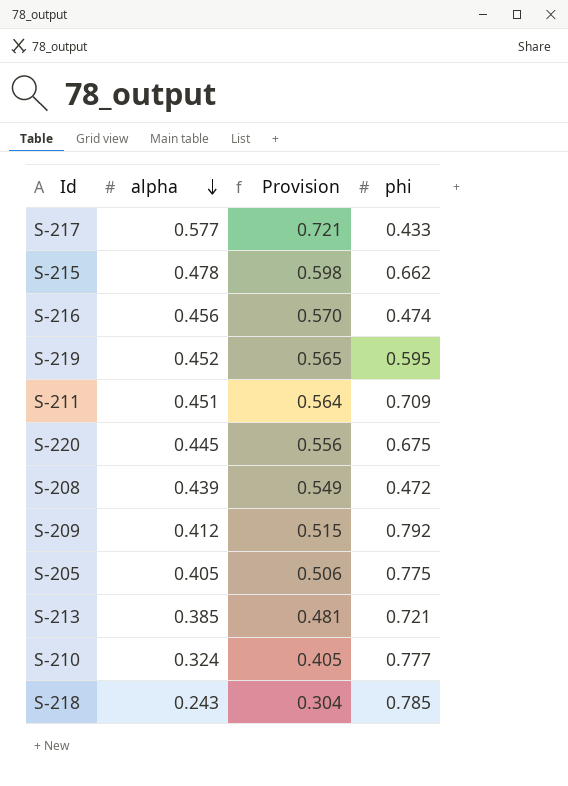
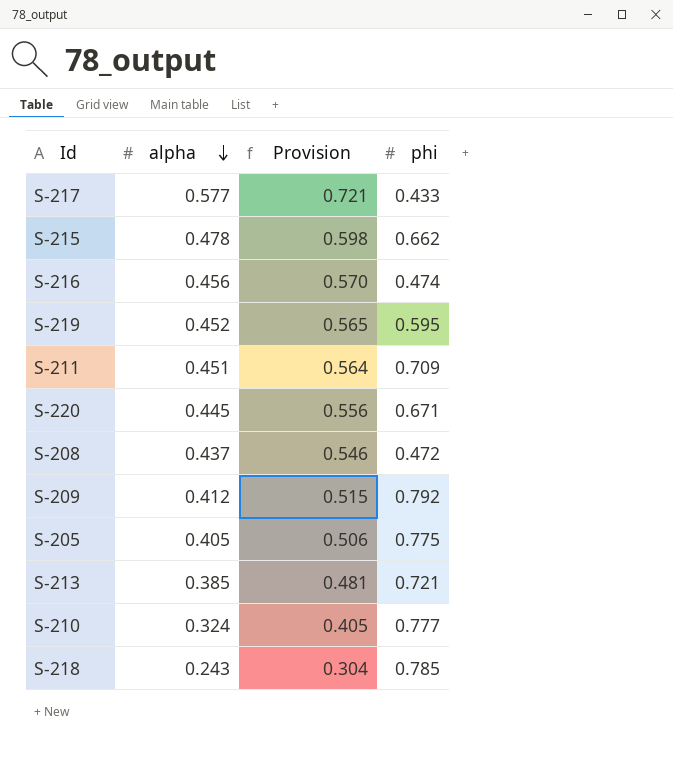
S-220 | phi: 0.675 -> 0.671
S-208 | alpha: 0.439 -> 0.437
S-208 | Provision: 0.549 -> 0.546

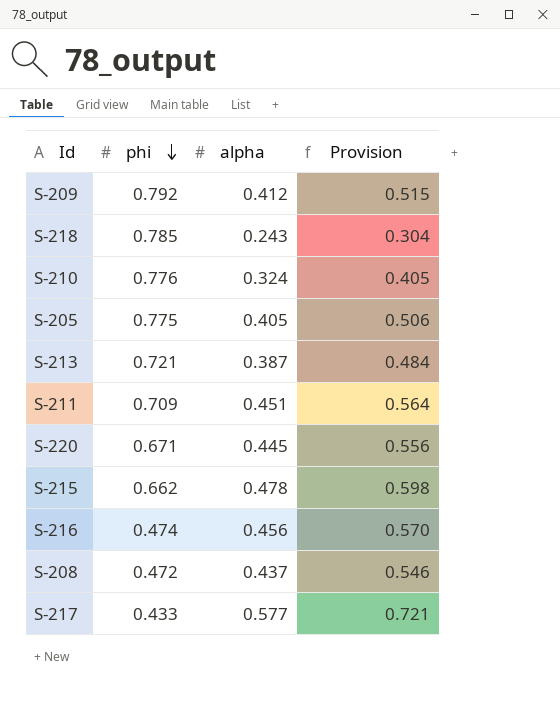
row order: alpha descending -> phi descending
column phi | position: 4 -> 2
row S-219: 0.452 | 0.565 | 0.595 -> none
S-210 | phi: 0.777 -> 0.776
S-213 | alpha: 0.385 -> 0.387
S-213 | Provision: 0.481 -> 0.484

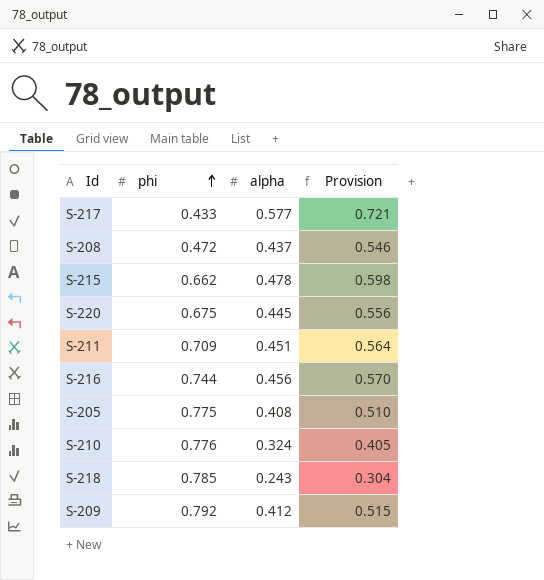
row order: phi descending -> phi ascending
row S-213: 0.721 | 0.387 | 0.484 -> none
S-220 | phi: 0.671 -> 0.675
S-216 | phi: 0.474 -> 0.744
S-205 | alpha: 0.405 -> 0.408
S-205 | Provision: 0.506 -> 0.510

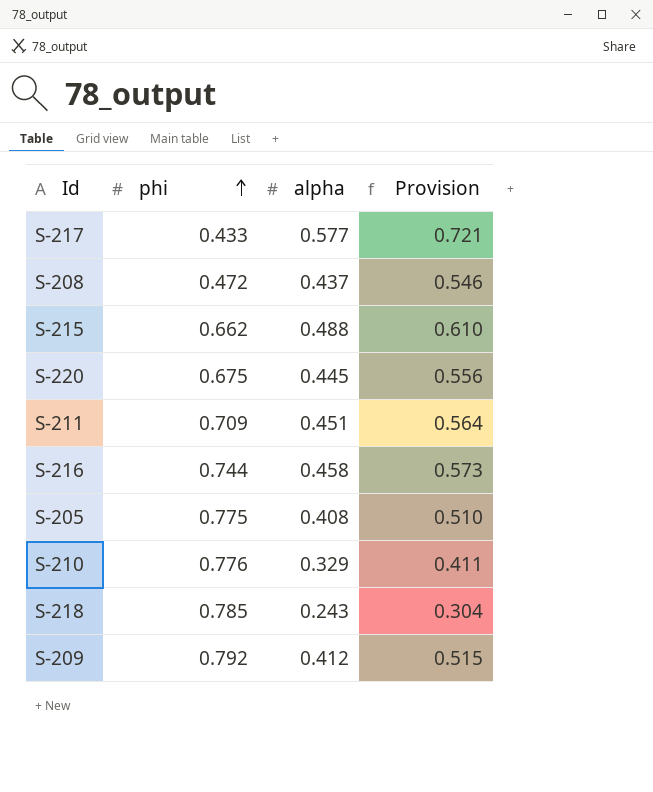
S-215 | alpha: 0.478 -> 0.488
S-215 | Provision: 0.598 -> 0.610
S-216 | alpha: 0.456 -> 0.458
S-216 | Provision: 0.570 -> 0.573
S-210 | alpha: 0.324 -> 0.329
S-210 | Provision: 0.405 -> 0.411

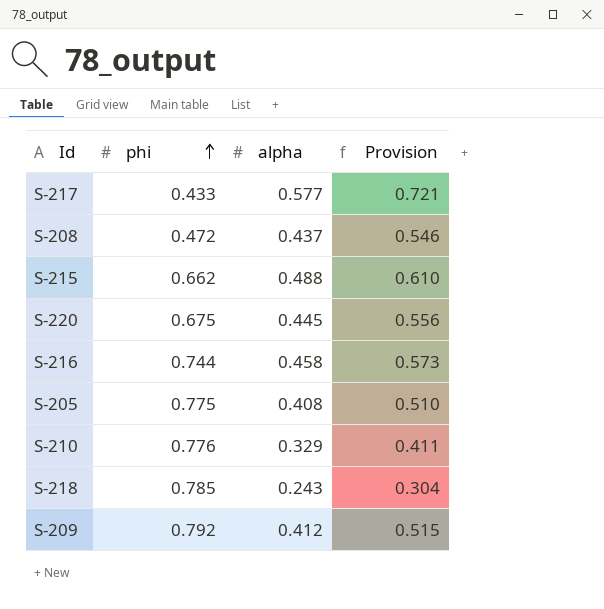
row S-211: 0.709 | 0.451 | 0.564 -> none

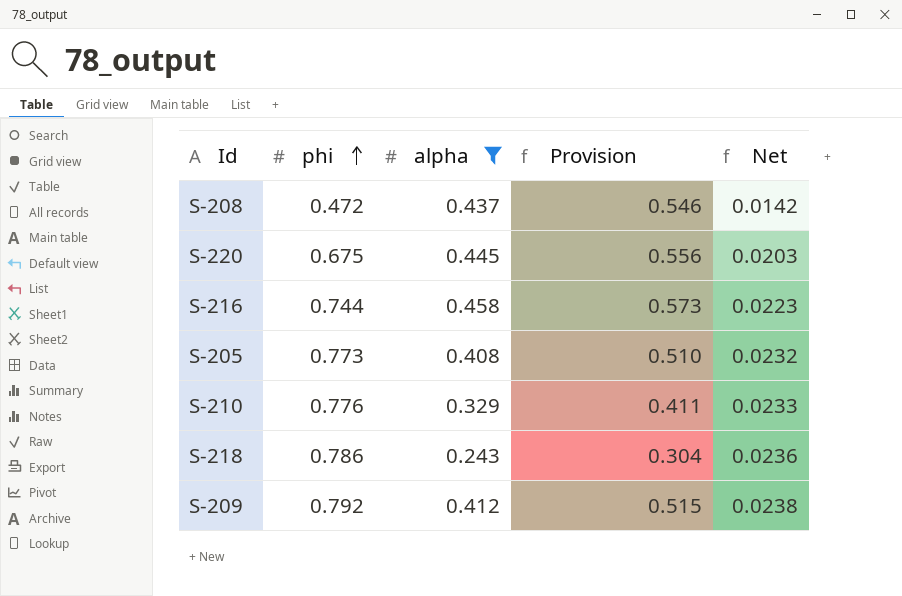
filter: none -> alpha <= 0.458
column Net | formula: none -> [phi] * 0.03
S-205 | phi: 0.775 -> 0.773
S-218 | phi: 0.785 -> 0.786

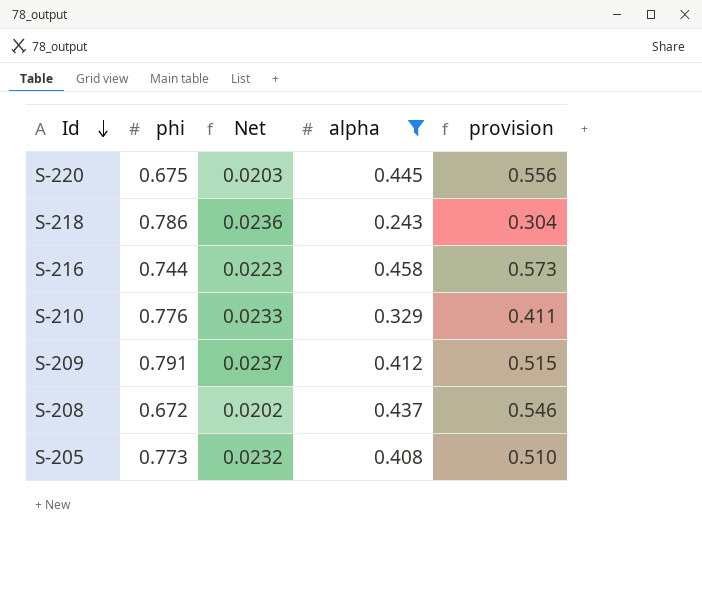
row order: phi ascending -> Id descending
column Net | position: 5 -> 3
column name: Provision -> provision
S-209 | phi: 0.792 -> 0.791
S-209 | Net: 0.0238 -> 0.0237
S-208 | phi: 0.472 -> 0.672
S-208 | Net: 0.0142 -> 0.0202

